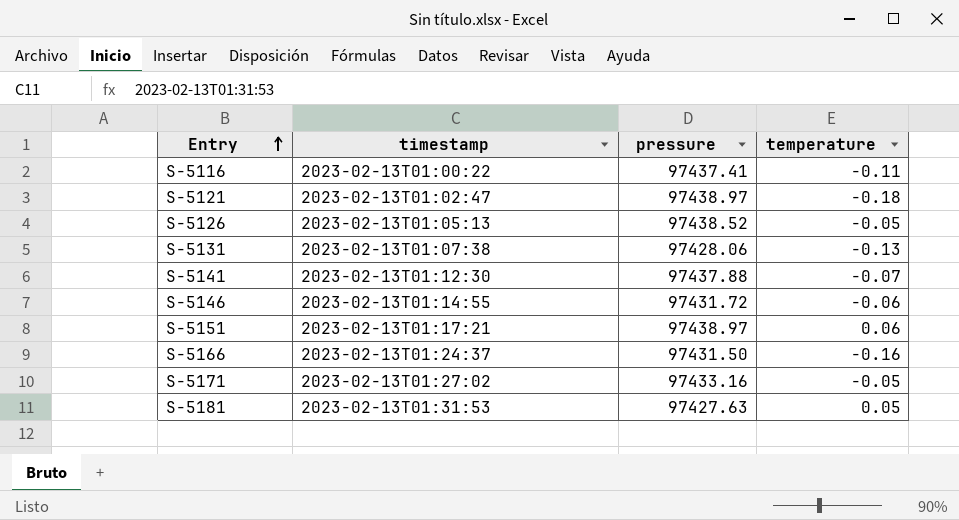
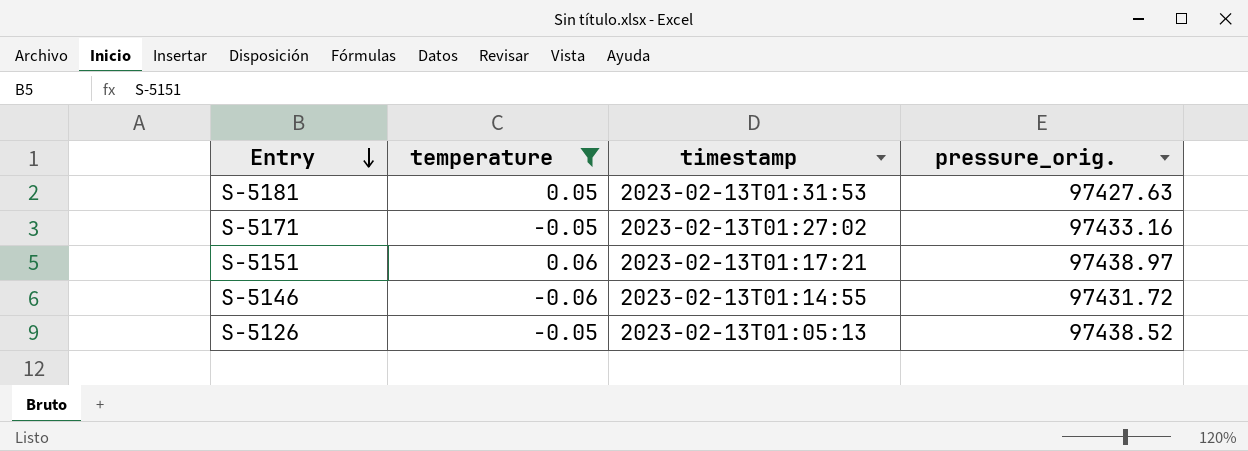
filter: none -> temperature >= -0.06
row order: Entry ascending -> Entry descending
column temperature | position: 4 -> 2
column name: pressure -> pressure_orig.

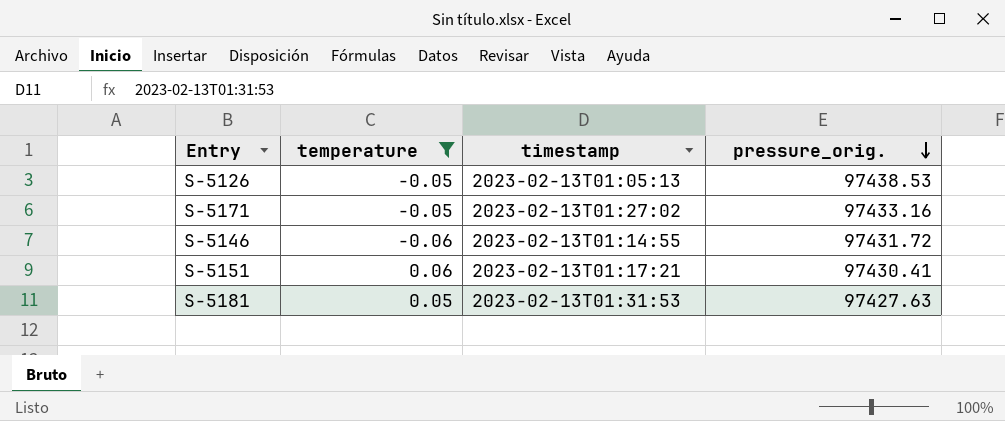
row order: Entry descending -> pressure_orig. descending
S-5126 | pressure_orig.: 97438.52 -> 97438.53
S-5151 | pressure_orig.: 97438.97 -> 97430.41

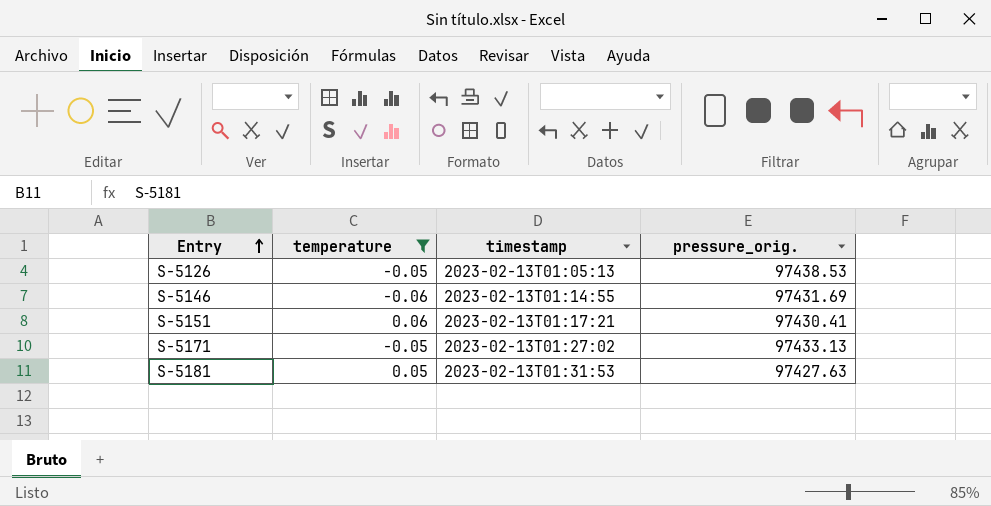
row order: pressure_orig. descending -> Entry ascending
S-5146 | pressure_orig.: 97431.72 -> 97431.69
S-5171 | pressure_orig.: 97433.16 -> 97433.13

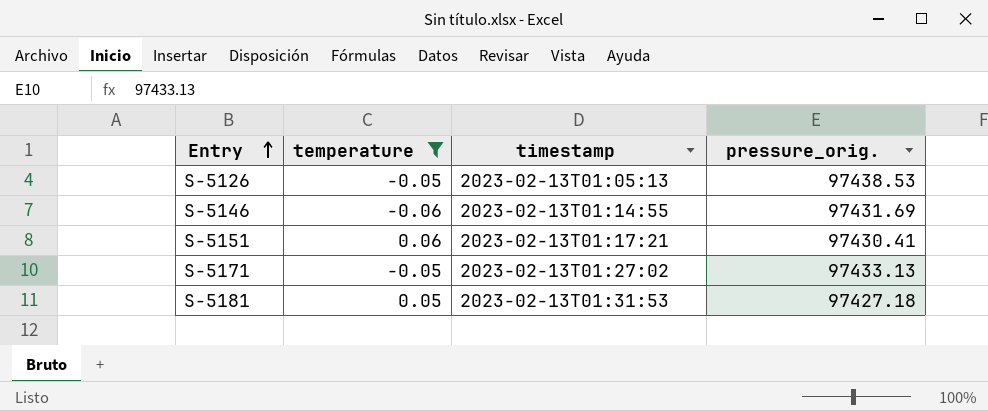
S-5181 | pressure_orig.: 97427.63 -> 97427.18

